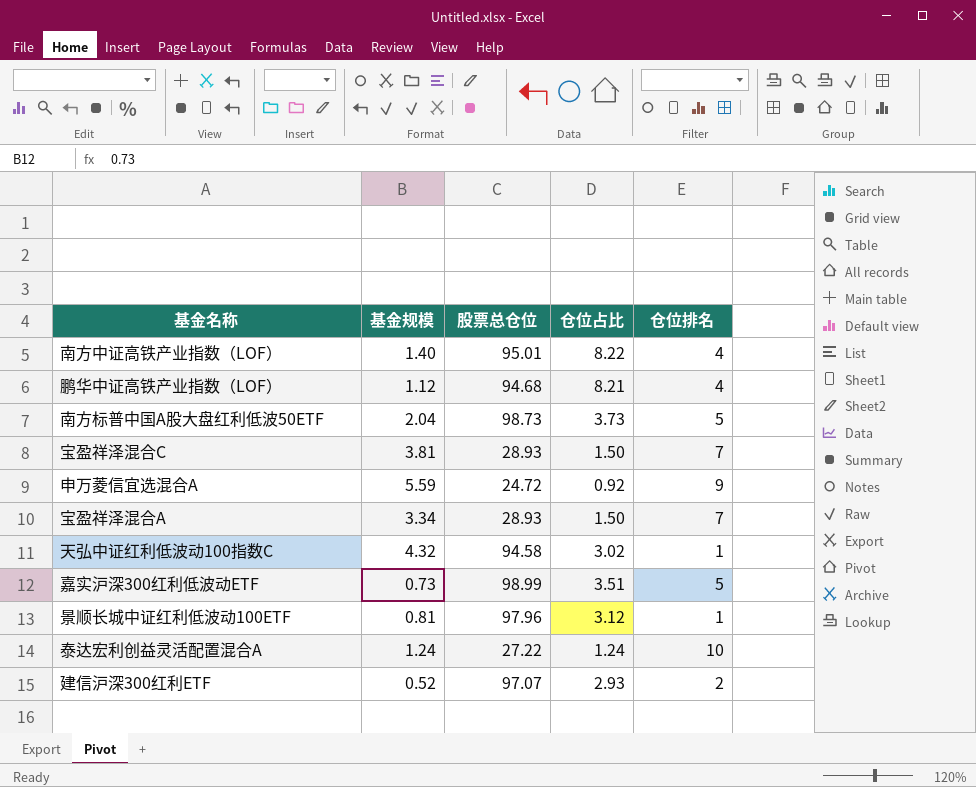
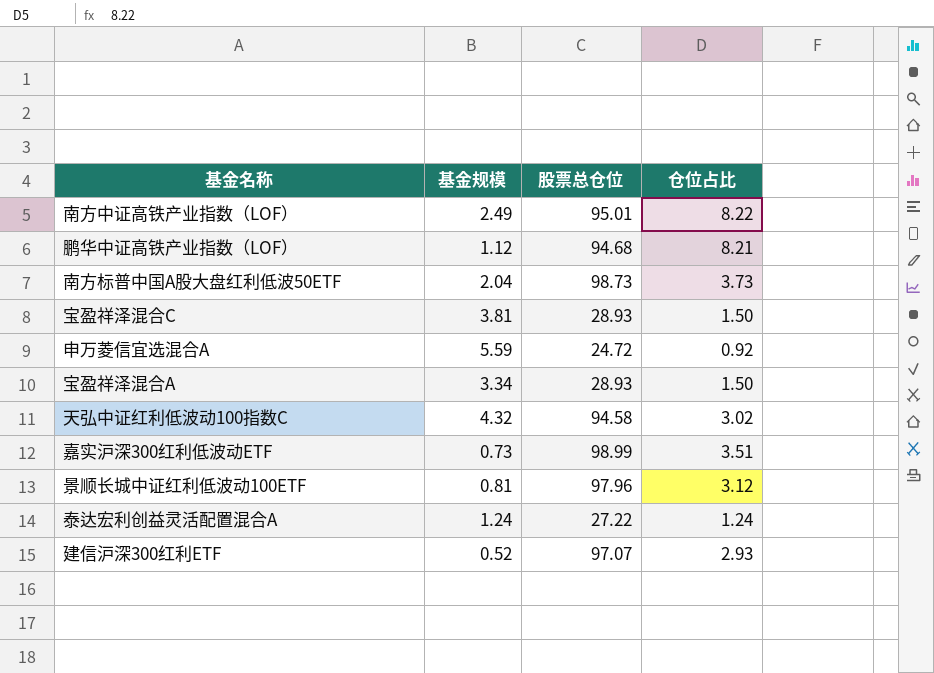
column 仓位排名 | position: 5 -> none
南方中证高铁产业指数（LOF） | 基金规模: 1.40 -> 2.49

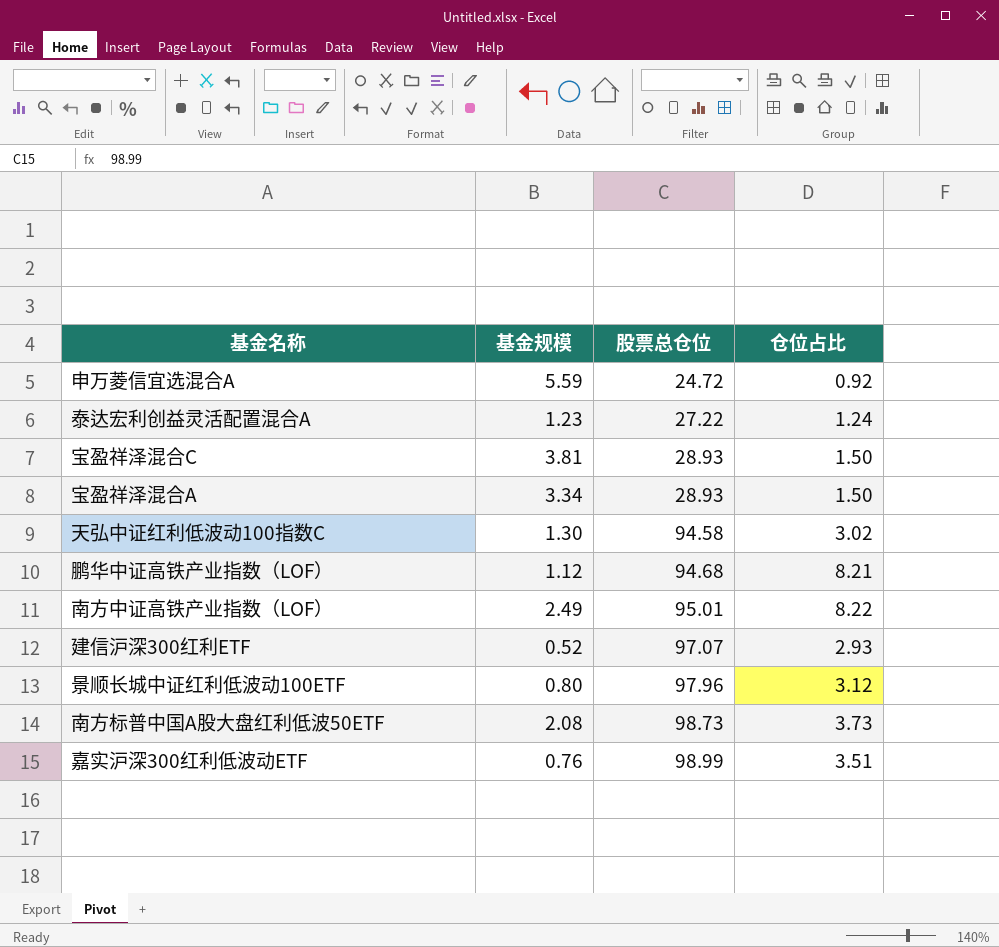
row order: none -> 股票总仓位 ascending
泰达宏利创益灵活配置混合A | 基金规模: 1.24 -> 1.23
天弘中证红利低波动100指数C | 基金规模: 4.32 -> 1.30
景顺长城中证红利低波动100ETF | 基金规模: 0.81 -> 0.80
南方标普中国A股大盘红利低波50ETF | 基金规模: 2.04 -> 2.08
嘉实沪深300红利低波动ETF | 基金规模: 0.73 -> 0.76

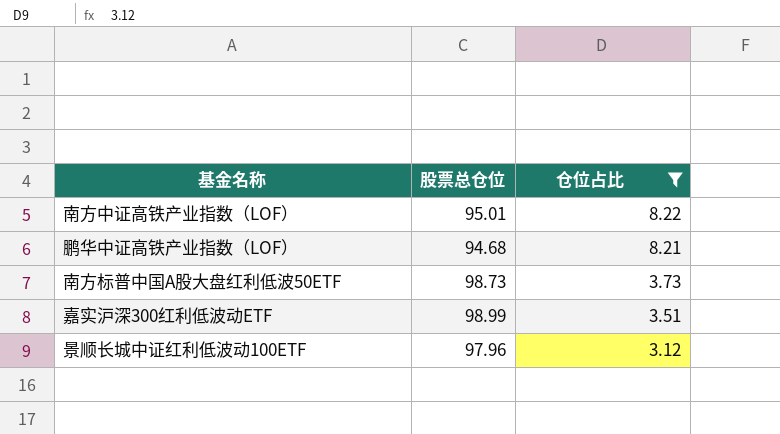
filter: none -> 仓位占比 >= 3.12
row order: 股票总仓位 ascending -> 仓位占比 descending
column 基金规模 | position: 2 -> none

